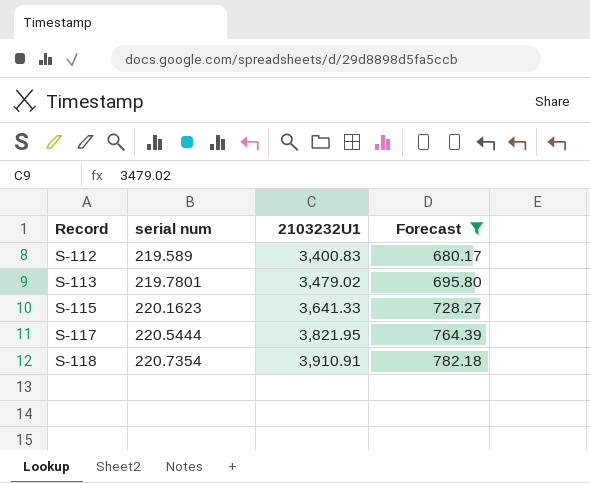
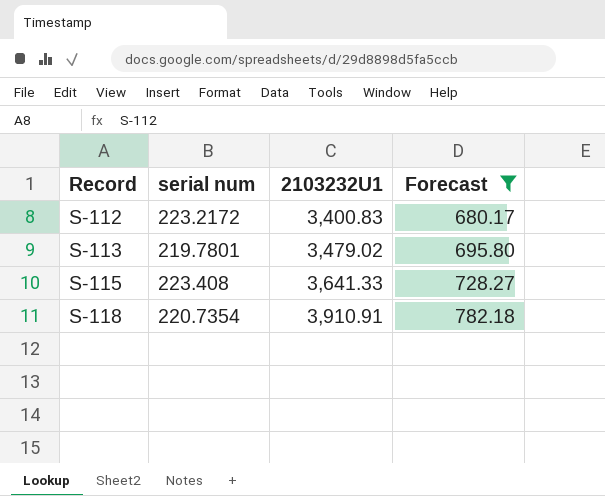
row S-117: 220.5444 | 3,821.95 | 764.39 -> none
S-112 | serial num: 219.589 -> 223.2172
S-115 | serial num: 220.1623 -> 223.408

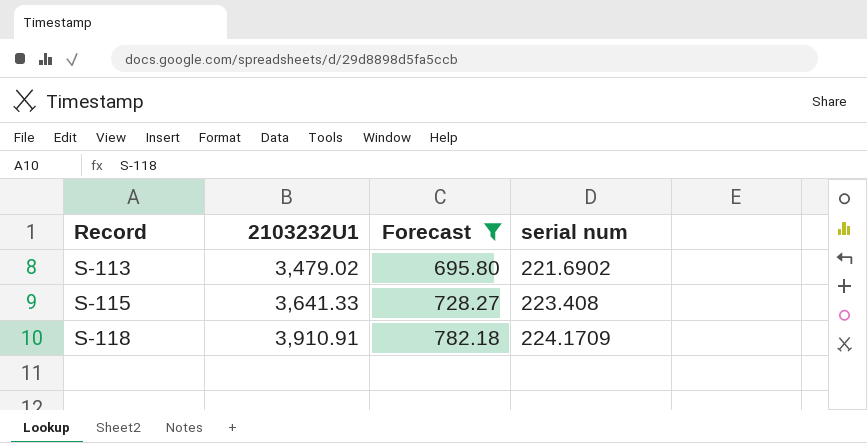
column serial num | position: 2 -> 4
row S-112: 223.2172 | 3,400.83 | 680.17 -> none
S-113 | serial num: 219.7801 -> 221.6902
S-118 | serial num: 220.7354 -> 224.1709

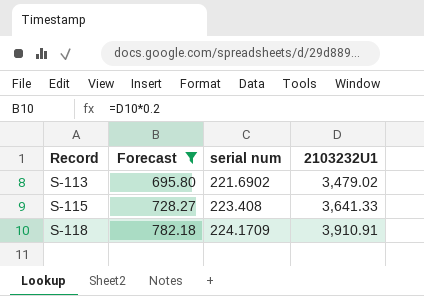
column 2103232U1 | position: 2 -> 4

